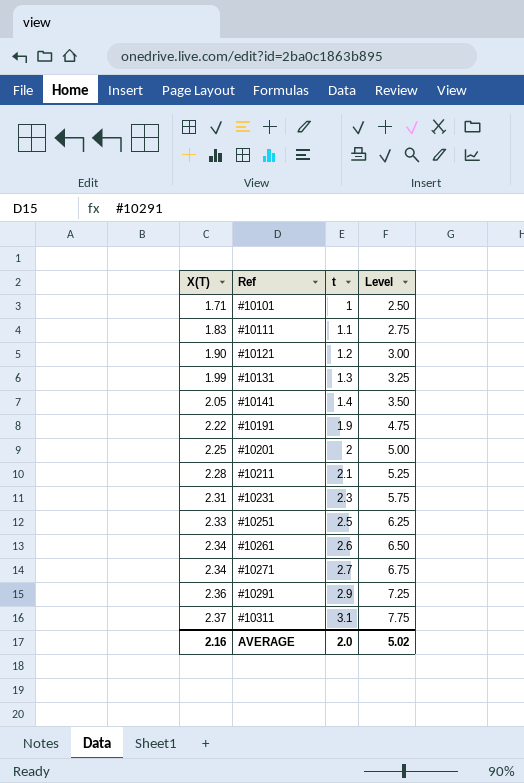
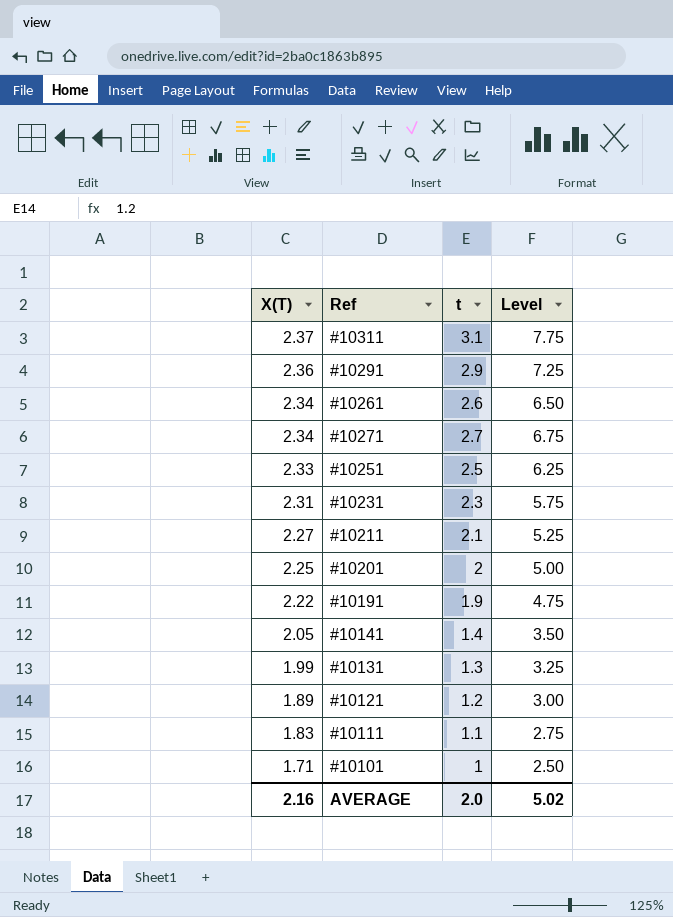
row order: X(T) ascending -> X(T) descending
#10211 | X(T): 2.28 -> 2.27
#10121 | X(T): 1.90 -> 1.89

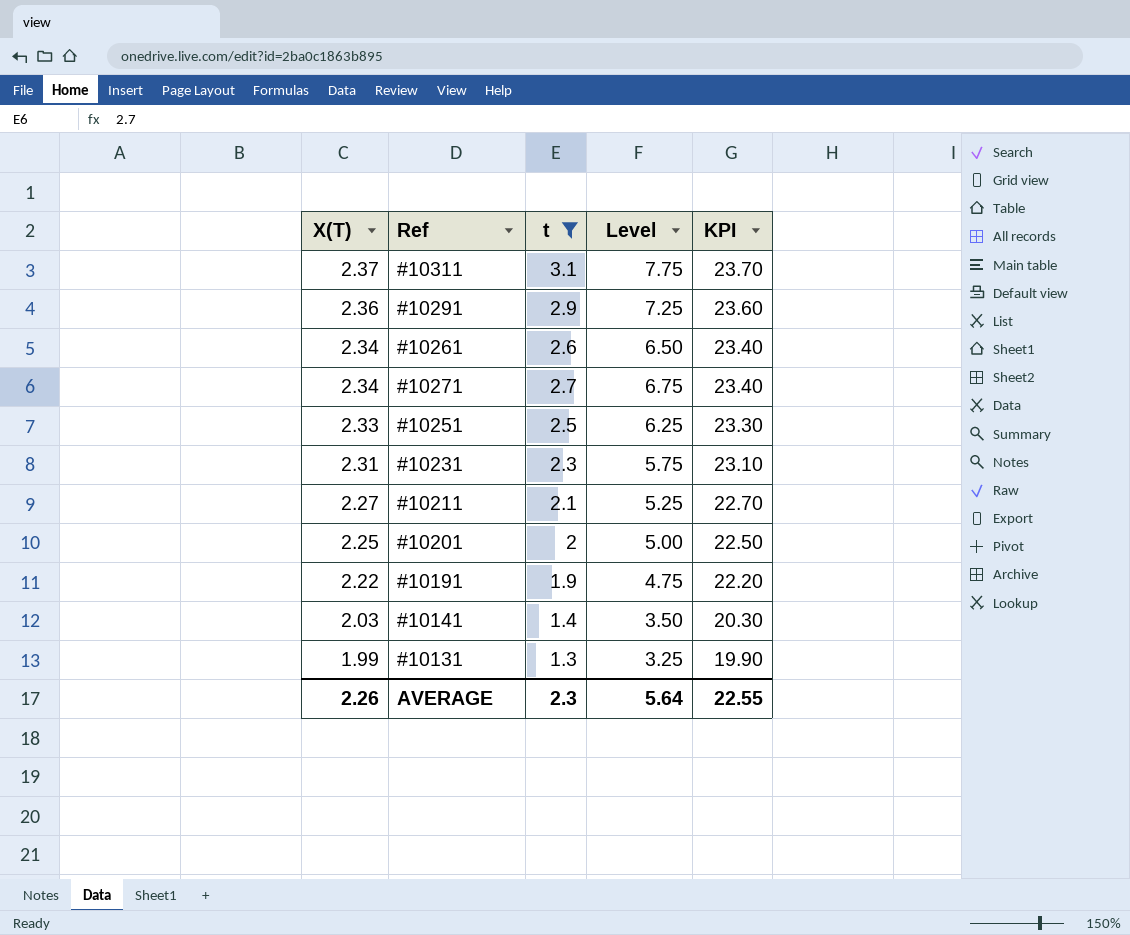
filter: none -> t >= 1.3
column KPI | formula: none -> [X(T)] * 10
#10141 | X(T): 2.05 -> 2.03
AVERAGE | X(T): 2.16 -> 2.26
AVERAGE | t: 2.0 -> 2.3
AVERAGE | Level: 5.02 -> 5.64

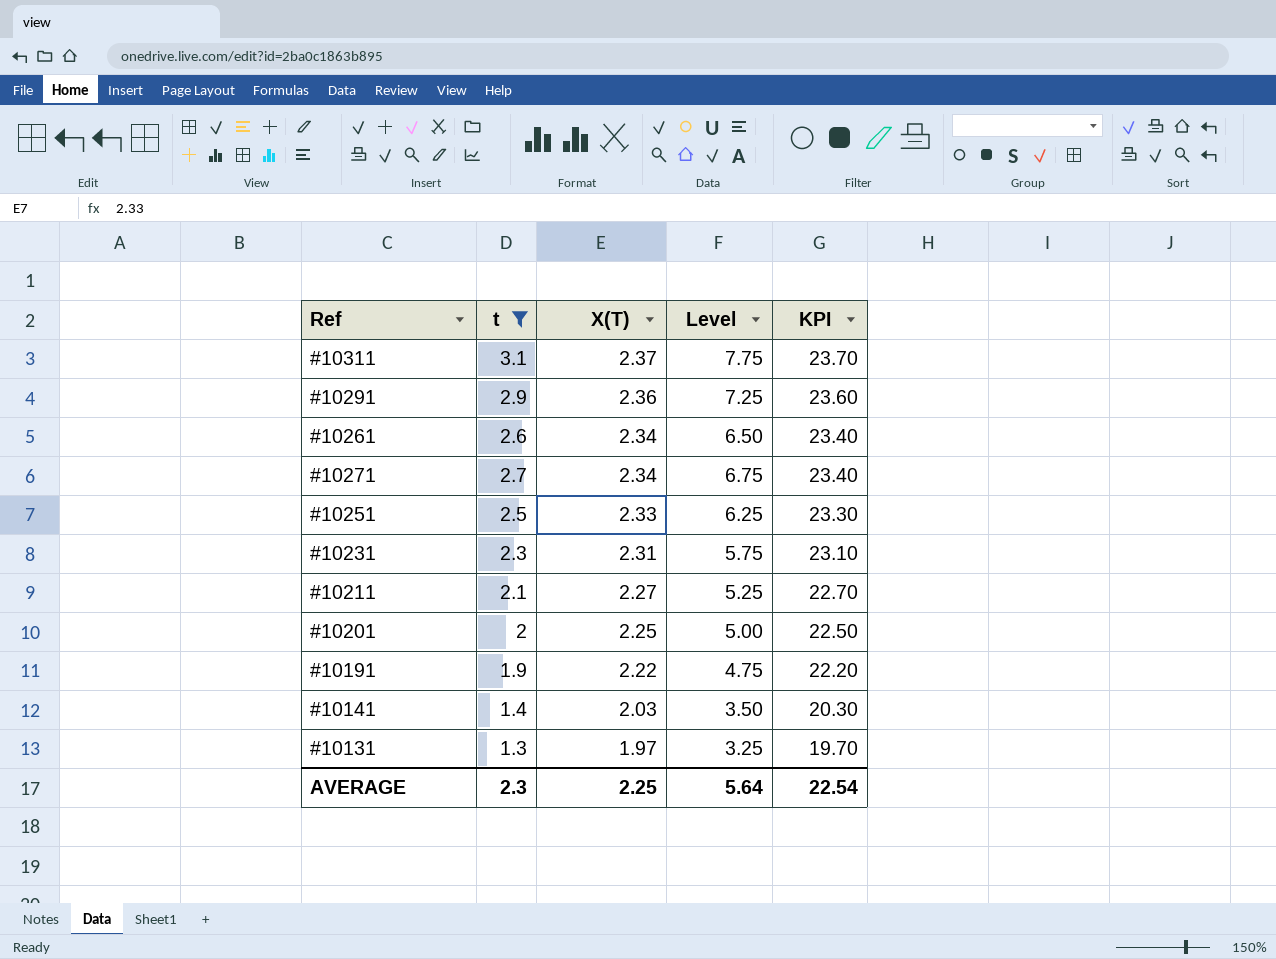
column X(T) | position: 1 -> 3
#10131 | X(T): 1.99 -> 1.97
#10131 | KPI: 19.90 -> 19.70
AVERAGE | X(T): 2.26 -> 2.25
AVERAGE | KPI: 22.55 -> 22.54

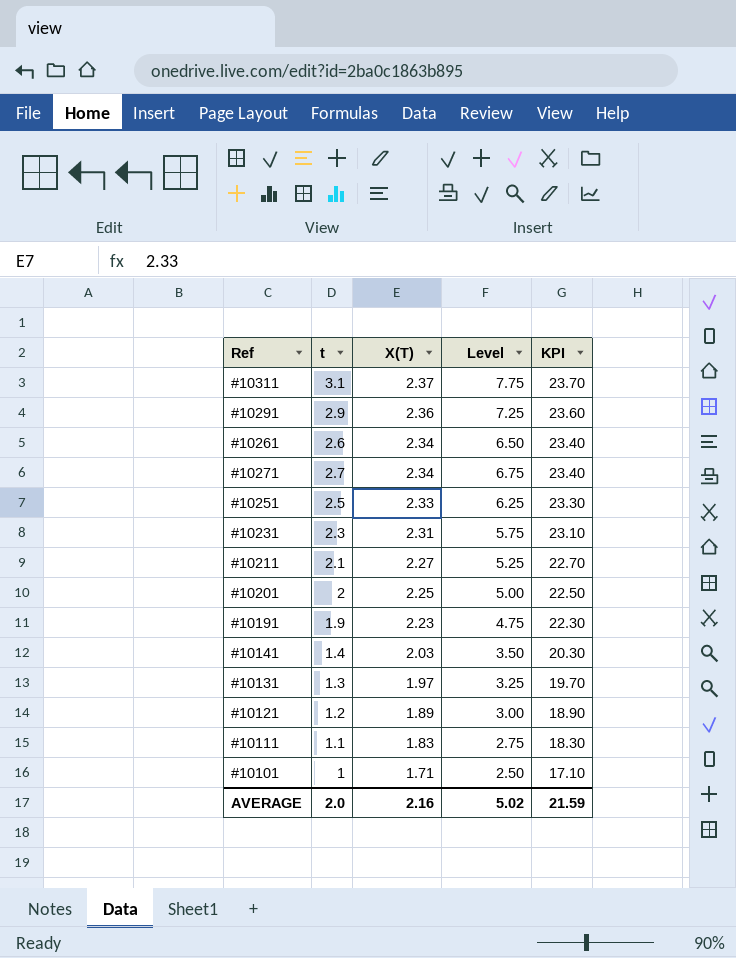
filter: t >= 1.3 -> none
#10191 | X(T): 2.22 -> 2.23
#10191 | KPI: 22.20 -> 22.30
AVERAGE | t: 2.3 -> 2.0
AVERAGE | X(T): 2.25 -> 2.16
AVERAGE | Level: 5.64 -> 5.02
AVERAGE | KPI: 22.54 -> 21.59

